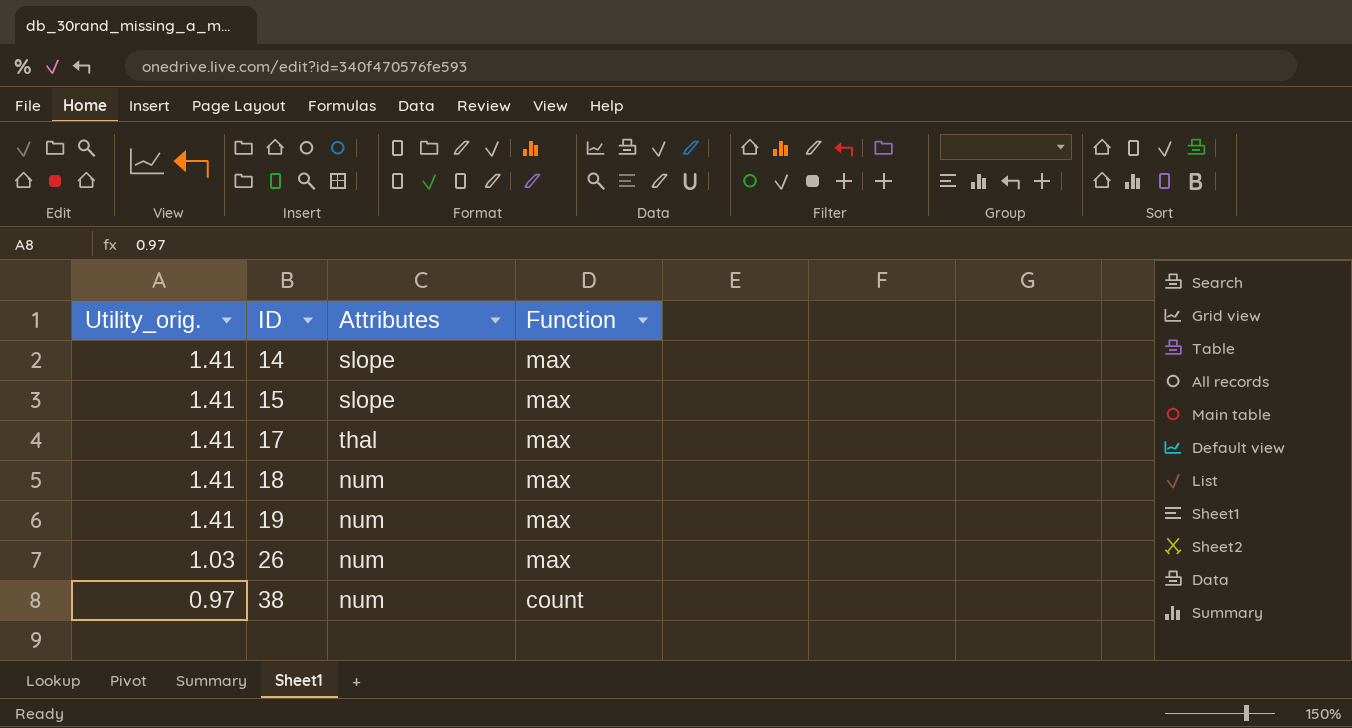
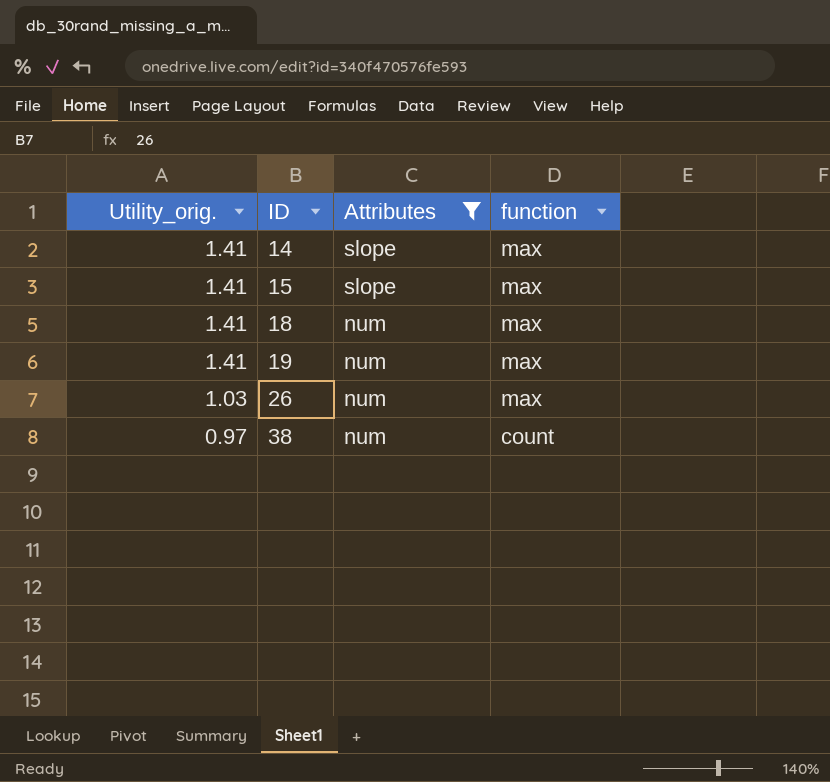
filter: none -> Attributes != thal
column name: Function -> function

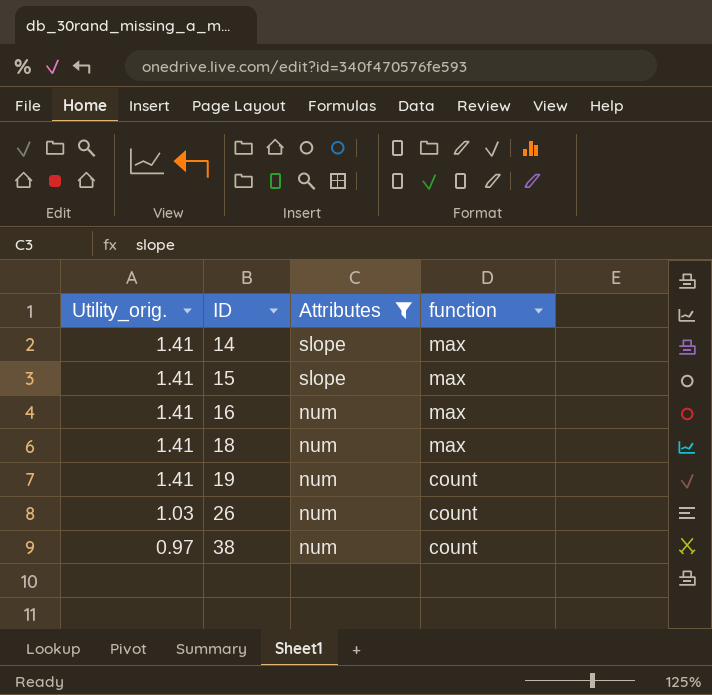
row 16: none -> 1.41 | num | max
19 | function: max -> count
26 | function: max -> count

